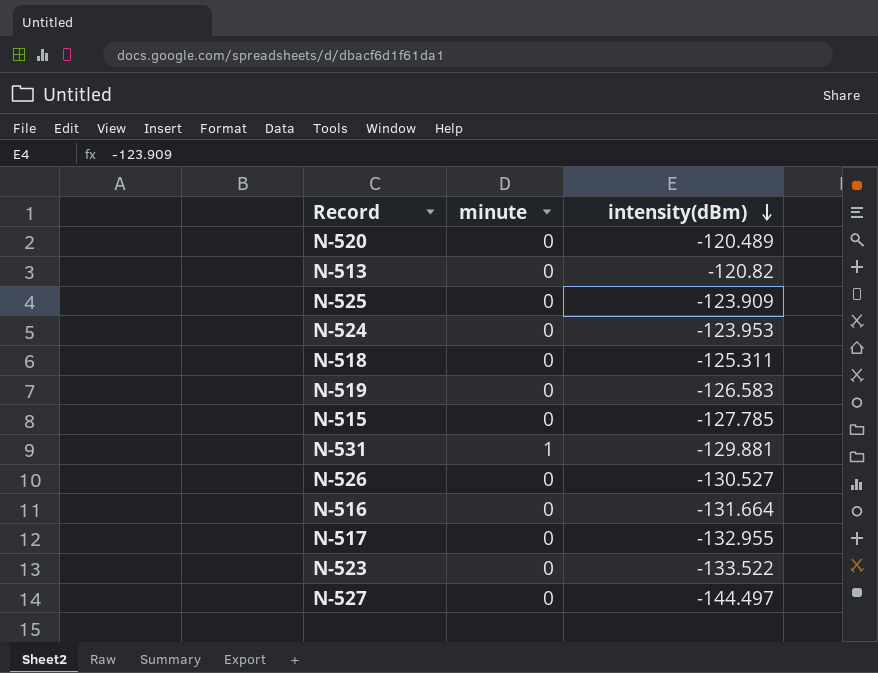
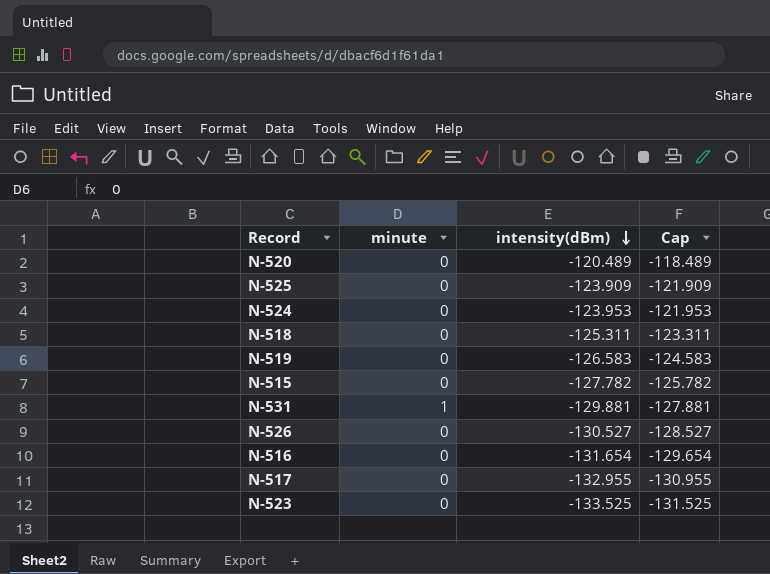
column Cap | formula: none -> [intensity(dBm)] + 2
row N-513: 0 | -120.82 -> none
row N-527: 0 | -144.497 -> none
N-515 | intensity(dBm): -127.785 -> -127.782
N-516 | intensity(dBm): -131.664 -> -131.654
N-523 | intensity(dBm): -133.522 -> -133.525

